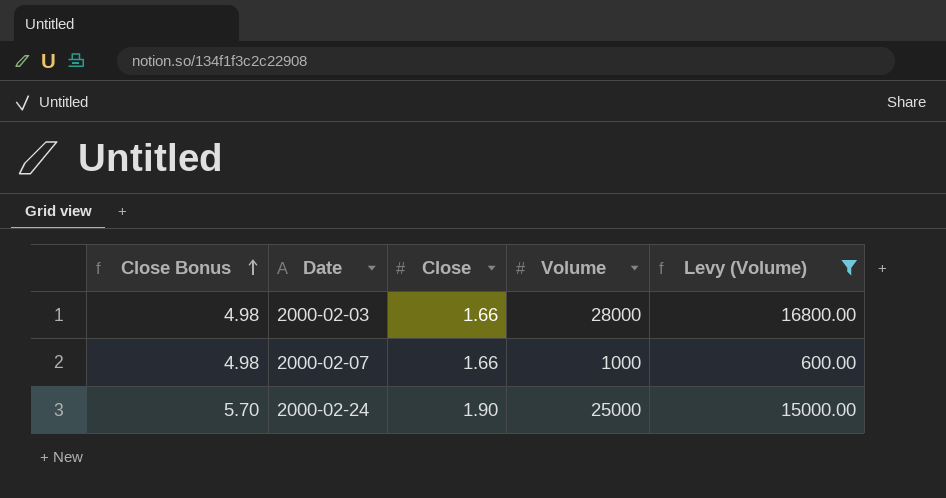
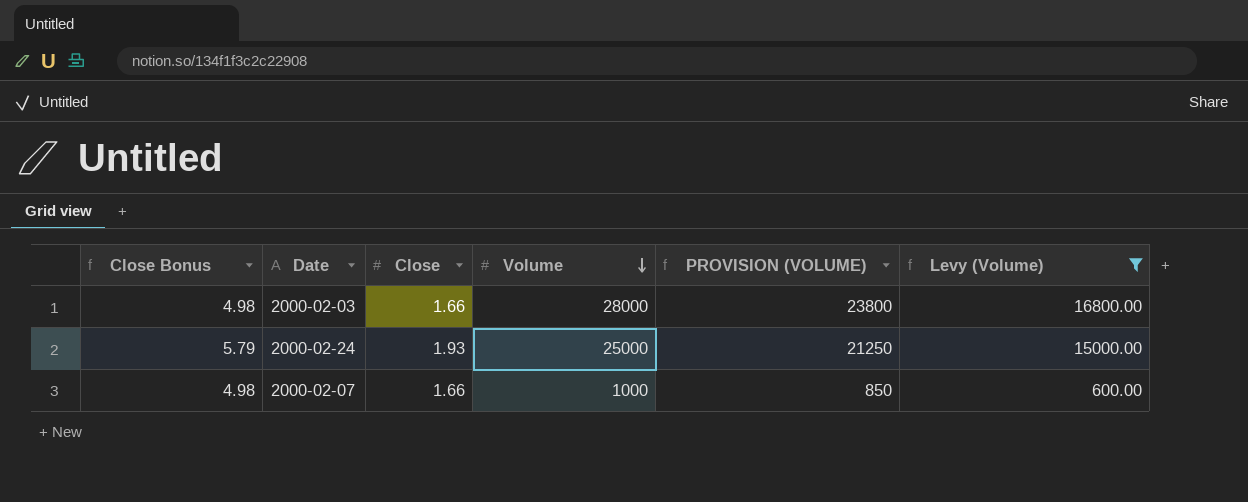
row order: Close Bonus ascending -> Volume descending
column PROVISION (VOLUME) | formula: none -> [Volume] * 0.85
2000-02-24 | Close Bonus: 5.70 -> 5.79
2000-02-24 | Close: 1.90 -> 1.93

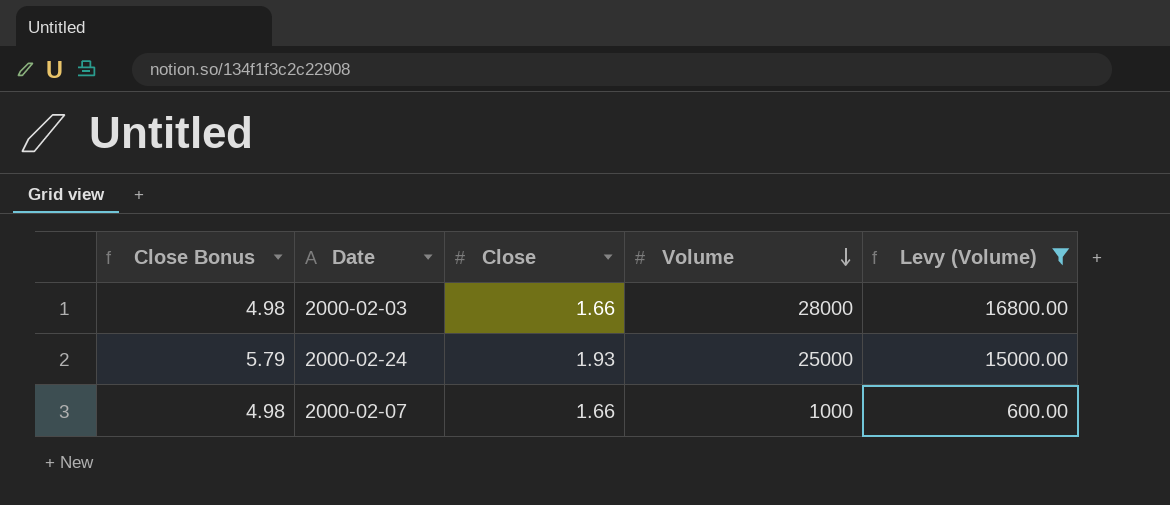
column PROVISION (VOLUME) | formula: [Volume] * 0.85 -> none

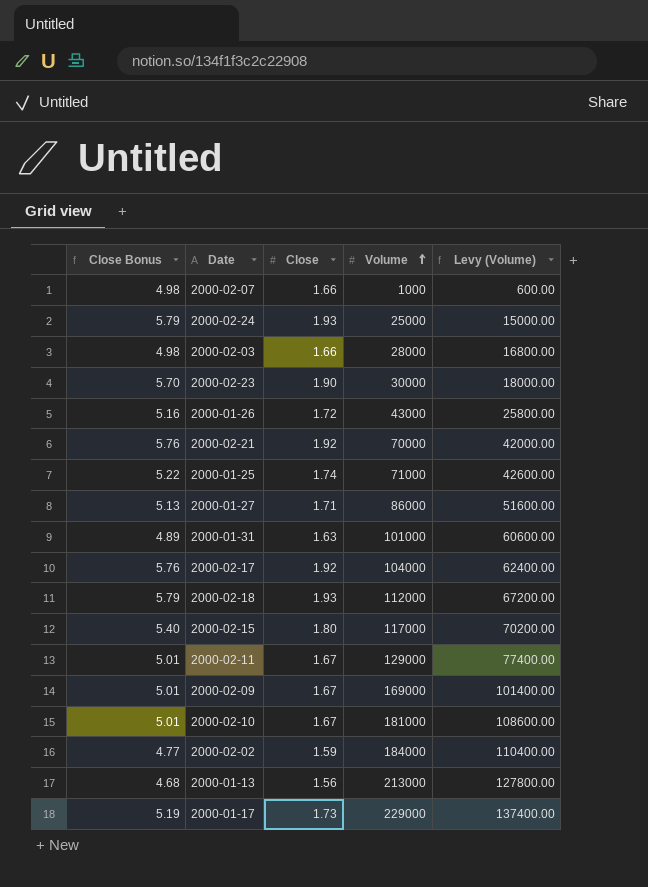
filter: Levy (Volume) <= 16800.00 -> none
row order: Volume descending -> Volume ascending

